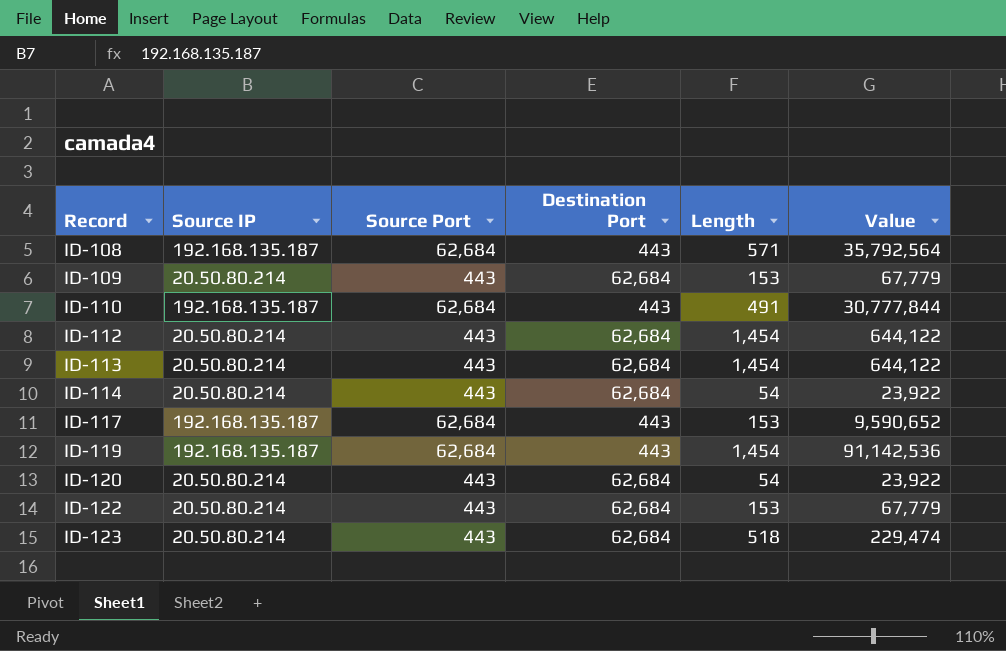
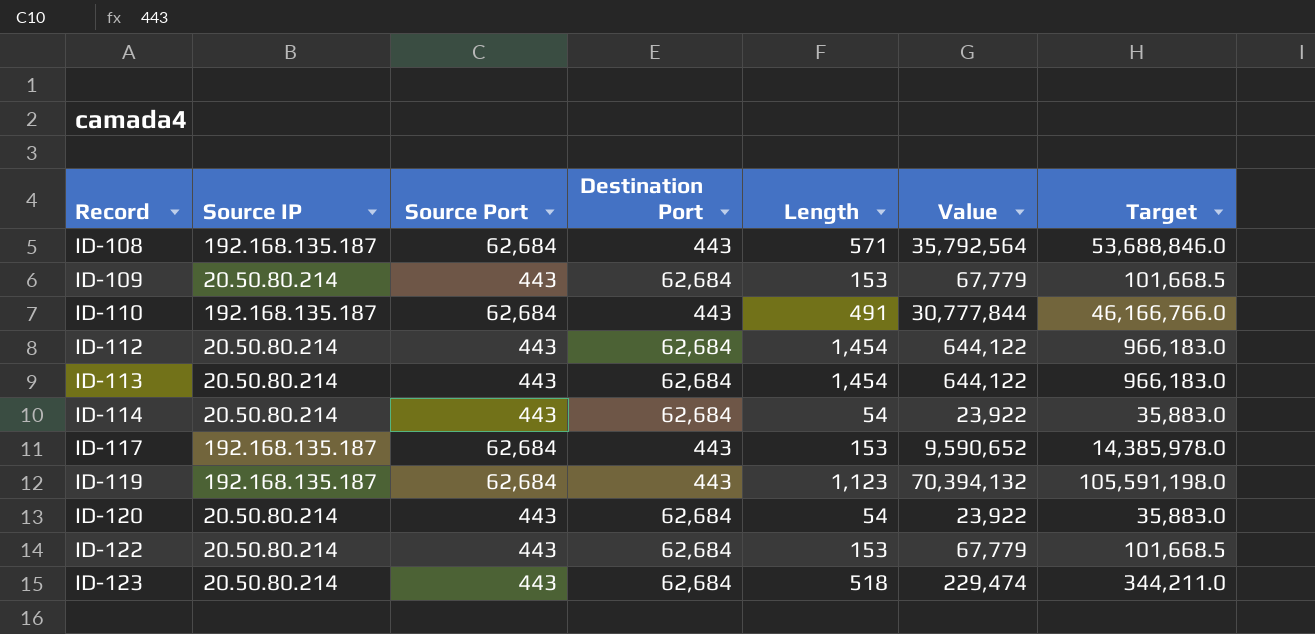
column Target | formula: none -> [Value] * 1.5
ID-119 | Length: 1,454 -> 1,123
ID-119 | Value: 91,142,536 -> 70,394,132

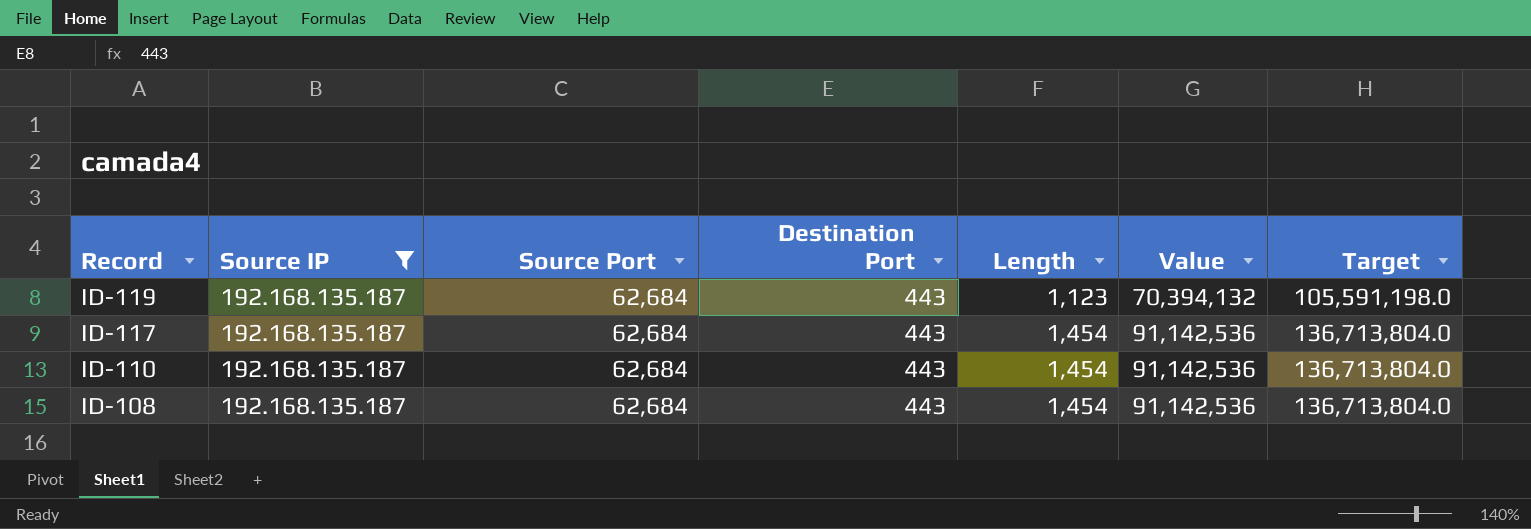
filter: none -> Source IP = 192.168.135.187
row order: Record ascending -> Record descending
ID-117 | Length: 153 -> 1,454
ID-117 | Value: 9,590,652 -> 91,142,536
ID-117 | Target: 14,385,978.0 -> 136,713,804.0
ID-110 | Length: 491 -> 1,454
ID-110 | Value: 30,777,844 -> 91,142,536
ID-110 | Target: 46,166,766.0 -> 136,713,804.0
ID-108 | Length: 571 -> 1,454
ID-108 | Value: 35,792,564 -> 91,142,536
ID-108 | Target: 53,688,846.0 -> 136,713,804.0

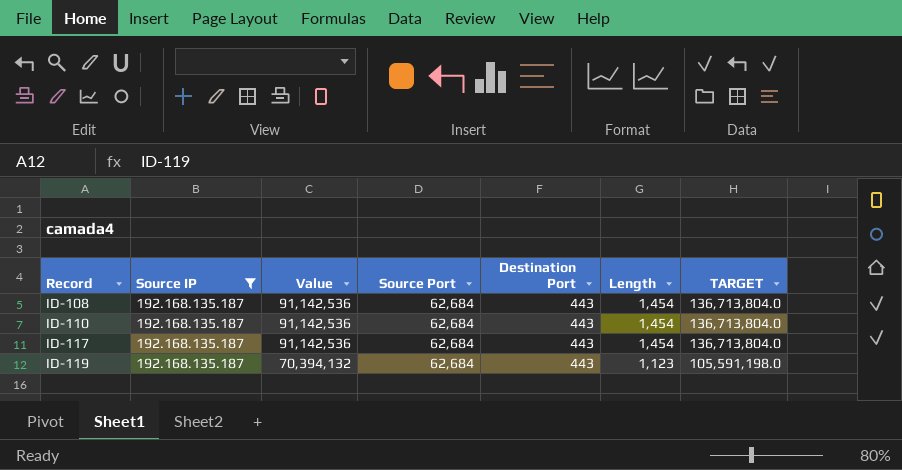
row order: Record descending -> Record ascending
column Value | position: 6 -> 3
column name: Target -> TARGET

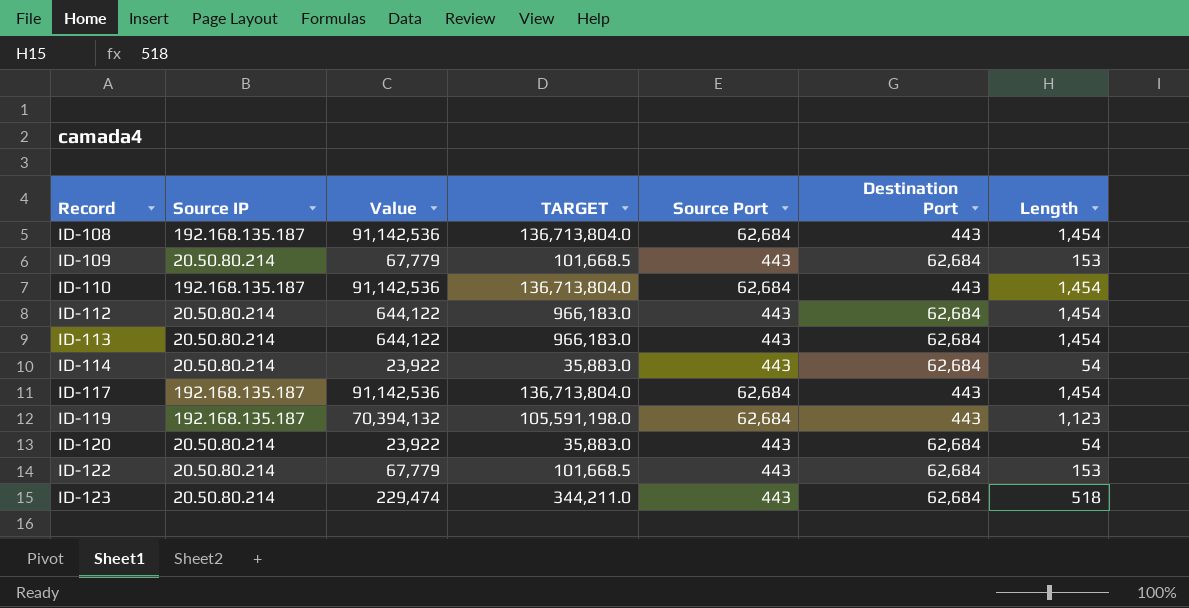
filter: Source IP = 192.168.135.187 -> none
column TARGET | position: 7 -> 4

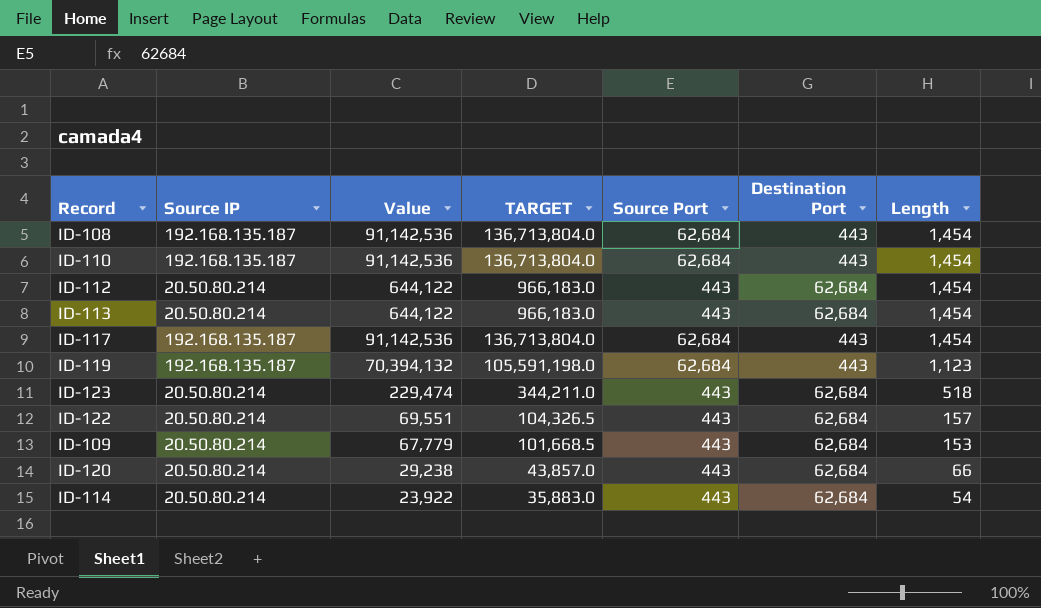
row order: Record ascending -> Length descending
ID-122 | Value: 67,779 -> 69,551
ID-122 | TARGET: 101,668.5 -> 104,326.5
ID-122 | Length: 153 -> 157
ID-120 | Value: 23,922 -> 29,238
ID-120 | TARGET: 35,883.0 -> 43,857.0
ID-120 | Length: 54 -> 66

